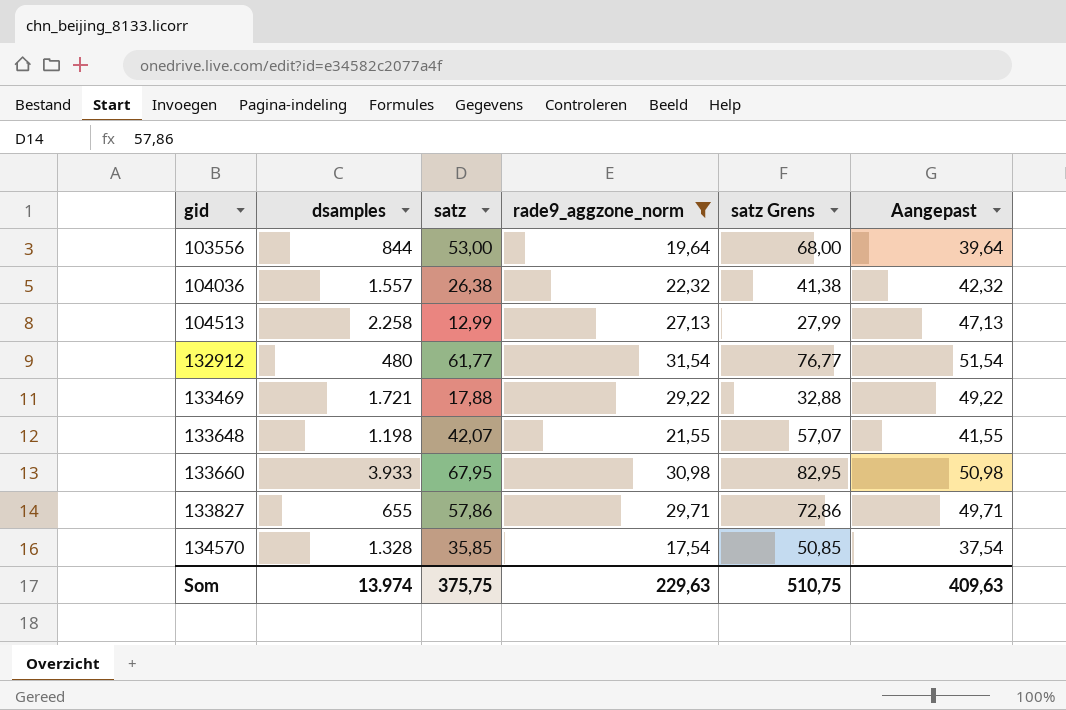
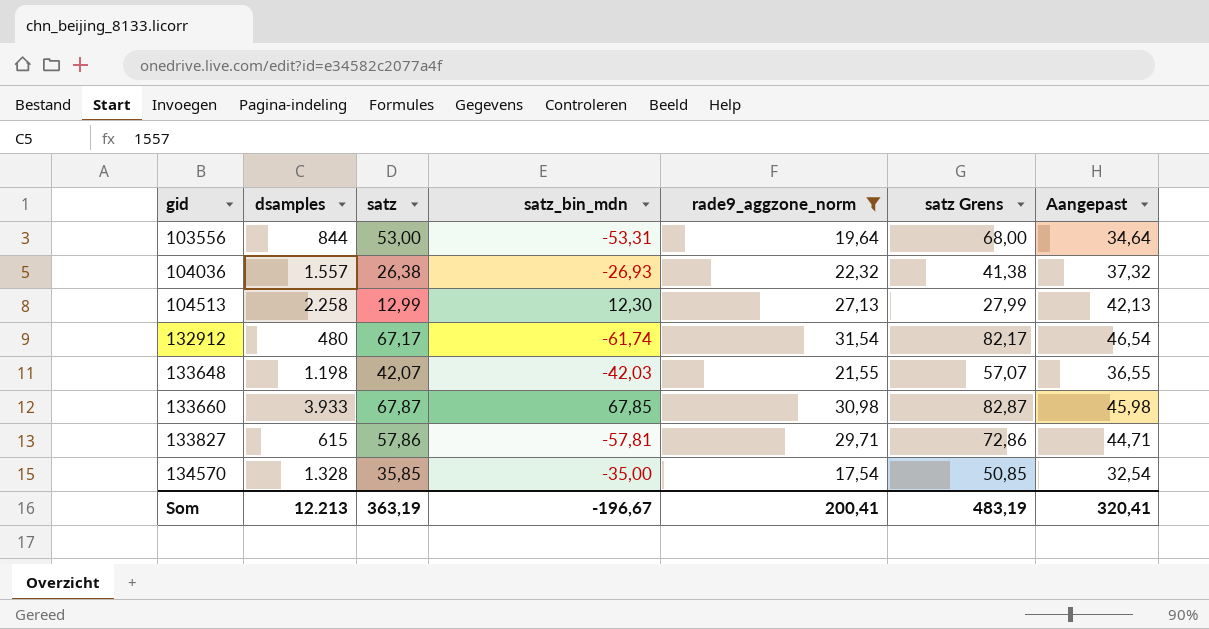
column satz_bin_mdn | position: none -> 4
column Aangepast | formula: [rade9_aggzone_norm] + 20 -> [rade9_aggzone_norm] + 15
row 133469: 1.721 | 17,88 | 29,22 | 32,88 | 49,22 -> none
132912 | satz: 61,77 -> 67,17
132912 | satz Grens: 76,77 -> 82,17
133660 | satz: 67,95 -> 67,87
133660 | satz Grens: 82,95 -> 82,87
133827 | dsamples: 655 -> 615
Som | dsamples: 13.974 -> 12.213
Som | satz: 375,75 -> 363,19
Som | rade9_aggzone_norm: 229,63 -> 200,41
Som | satz Grens: 510,75 -> 483,19
Som | Aangepast: 409,63 -> 320,41

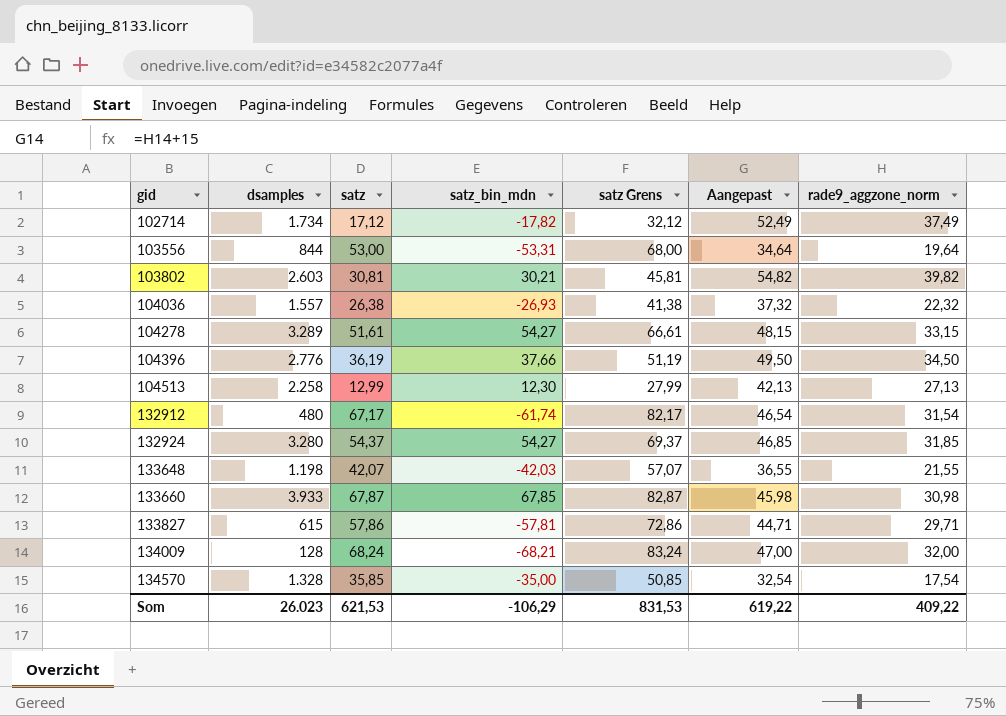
filter: rade9_aggzone_norm <= 31,54 -> none
column rade9_aggzone_norm | position: 5 -> 7
Som | dsamples: 12.213 -> 26.023
Som | satz: 363,19 -> 621,53
Som | satz_bin_mdn: -196,67 -> -106,29
Som | satz Grens: 483,19 -> 831,53
Som | Aangepast: 320,41 -> 619,22
Som | rade9_aggzone_norm: 200,41 -> 409,22

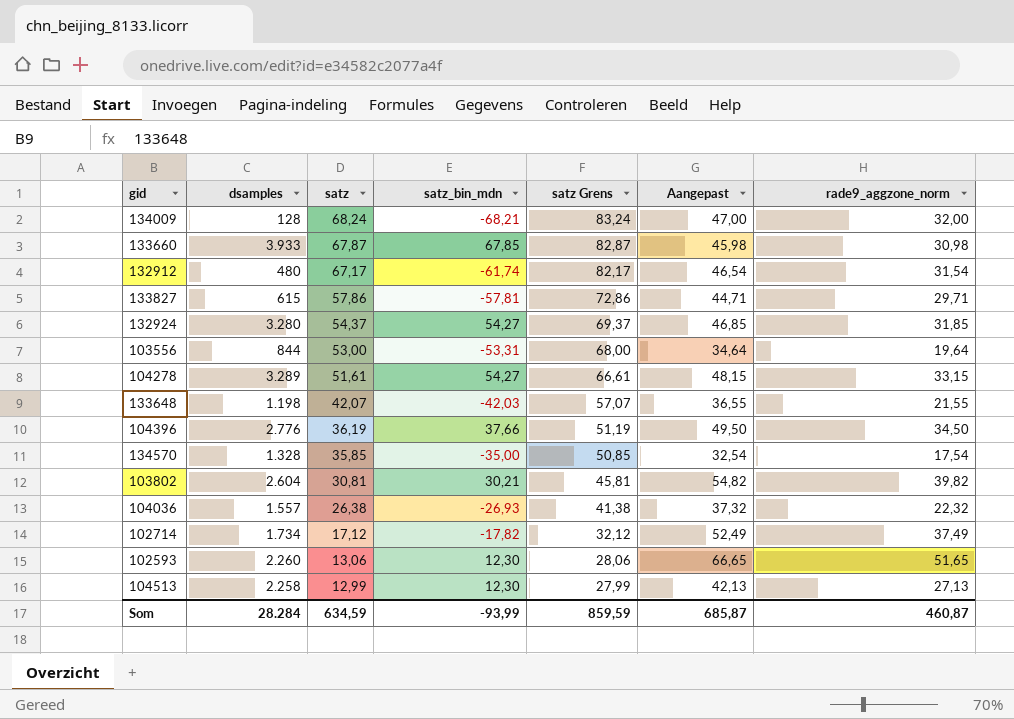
row order: gid ascending -> satz descending
103802 | dsamples: 2.603 -> 2.604
row 102593: none -> 2.260 | 13,06 | 12,30 | 28,06 | 66,65 | 51,65
Som | dsamples: 26.023 -> 28.284
Som | satz: 621,53 -> 634,59
Som | satz_bin_mdn: -106,29 -> -93,99
Som | satz Grens: 831,53 -> 859,59
Som | Aangepast: 619,22 -> 685,87
Som | rade9_aggzone_norm: 409,22 -> 460,87

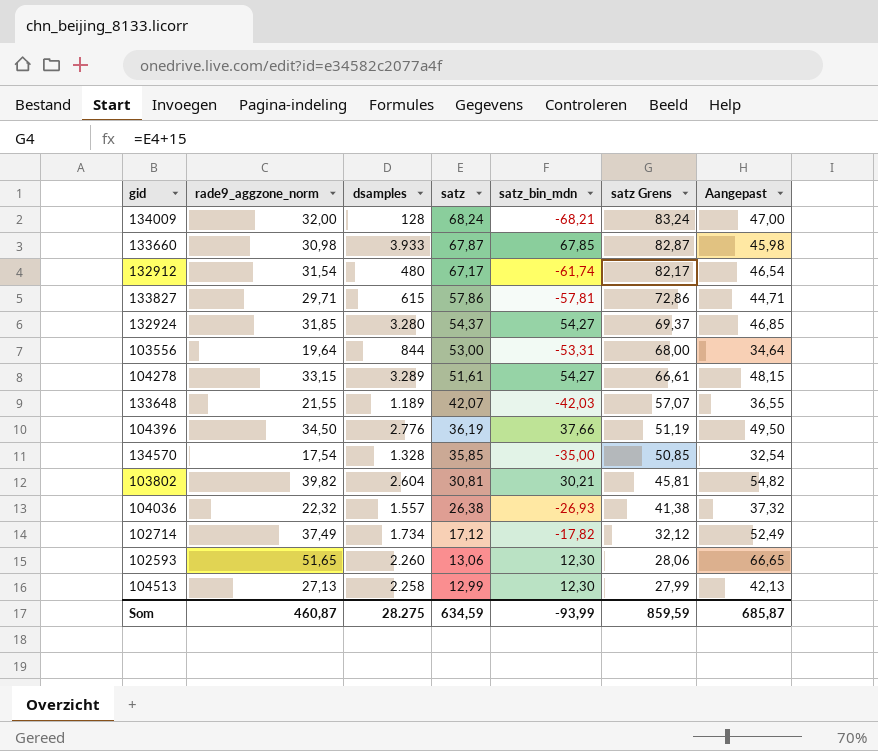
column rade9_aggzone_norm | position: 7 -> 2
133648 | dsamples: 1.198 -> 1.189
Som | dsamples: 28.284 -> 28.275

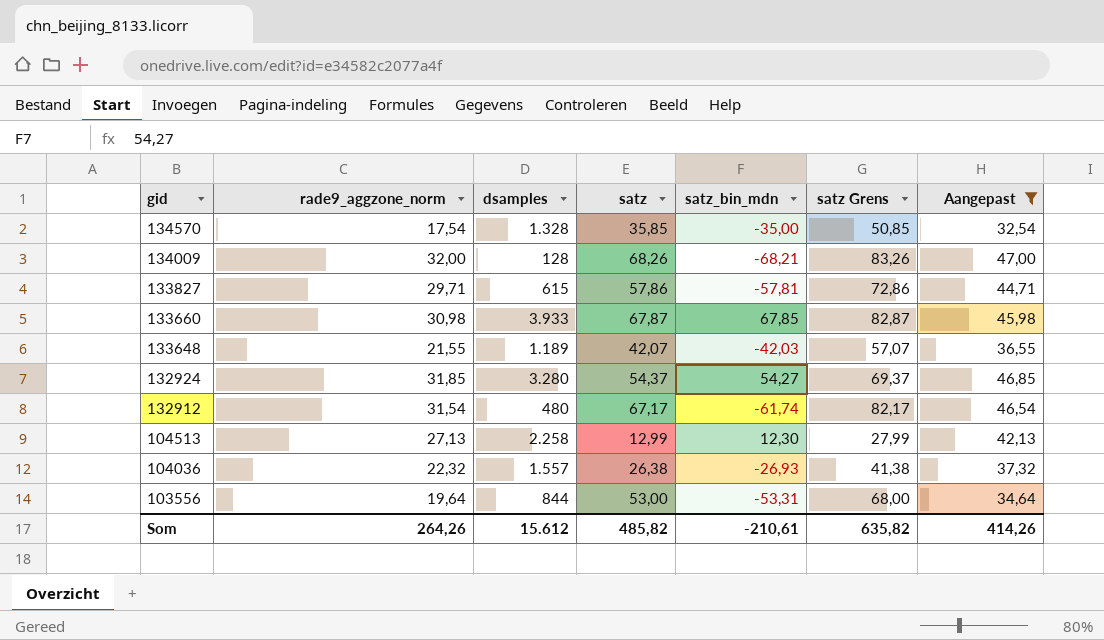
filter: none -> Aangepast <= 47,00
row order: satz descending -> gid descending
134009 | satz: 68,24 -> 68,26
134009 | satz Grens: 83,24 -> 83,26
Som | rade9_aggzone_norm: 460,87 -> 264,26
Som | dsamples: 28.275 -> 15.612
Som | satz: 634,59 -> 485,82
Som | satz_bin_mdn: -93,99 -> -210,61
Som | satz Grens: 859,59 -> 635,82
Som | Aangepast: 685,87 -> 414,26

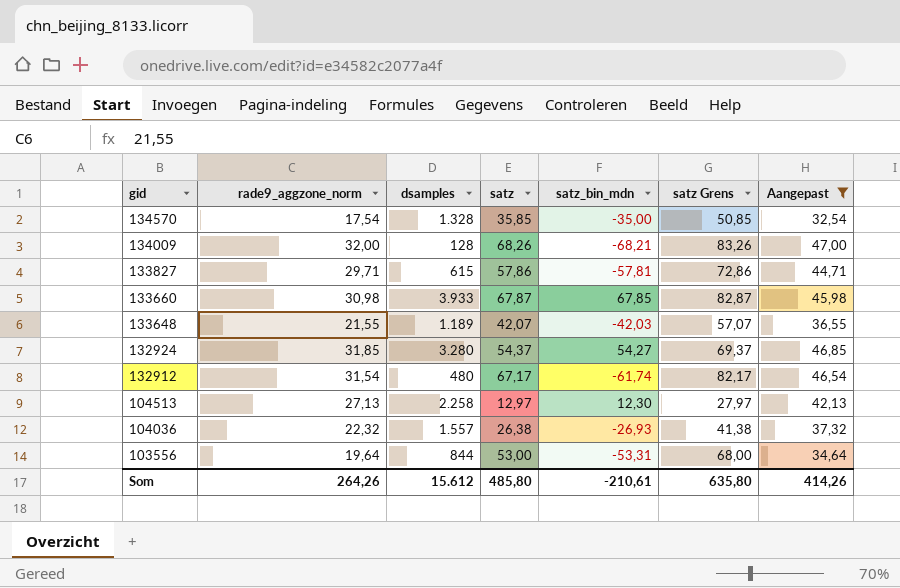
104513 | satz: 12,99 -> 12,97
104513 | satz Grens: 27,99 -> 27,97
Som | satz: 485,82 -> 485,80
Som | satz Grens: 635,82 -> 635,80

